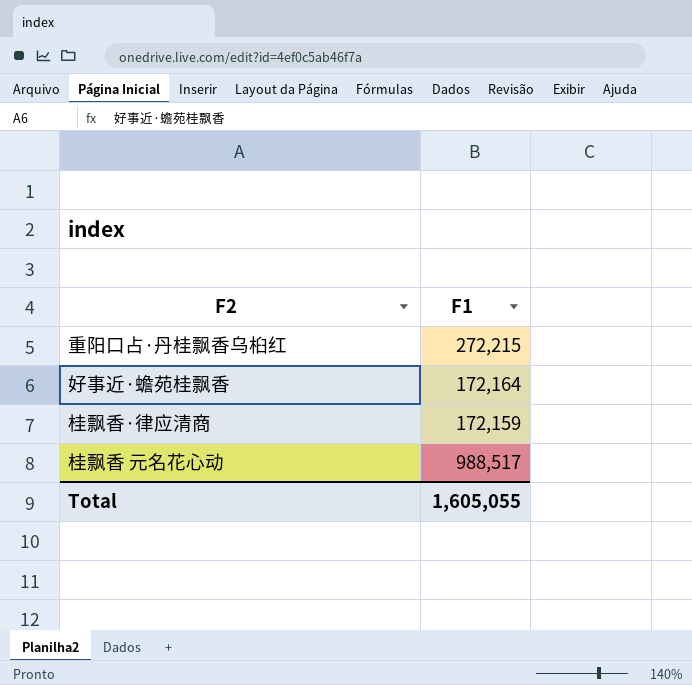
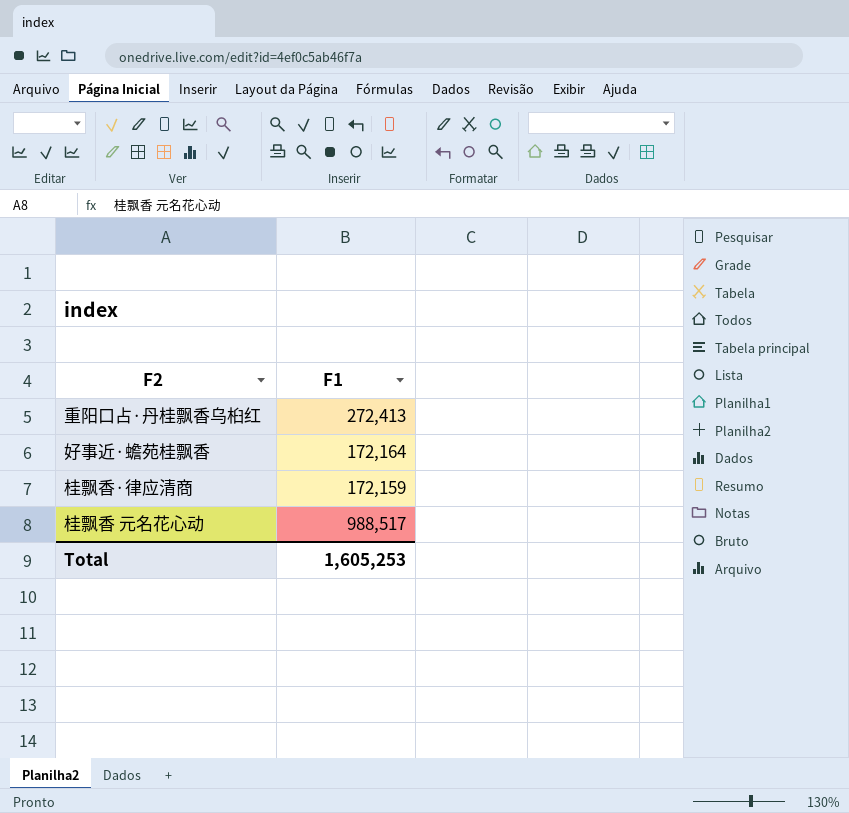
重阳口占·丹桂飘香乌桕红 | F1: 272,215 -> 272,413
Total | F1: 1,605,055 -> 1,605,253

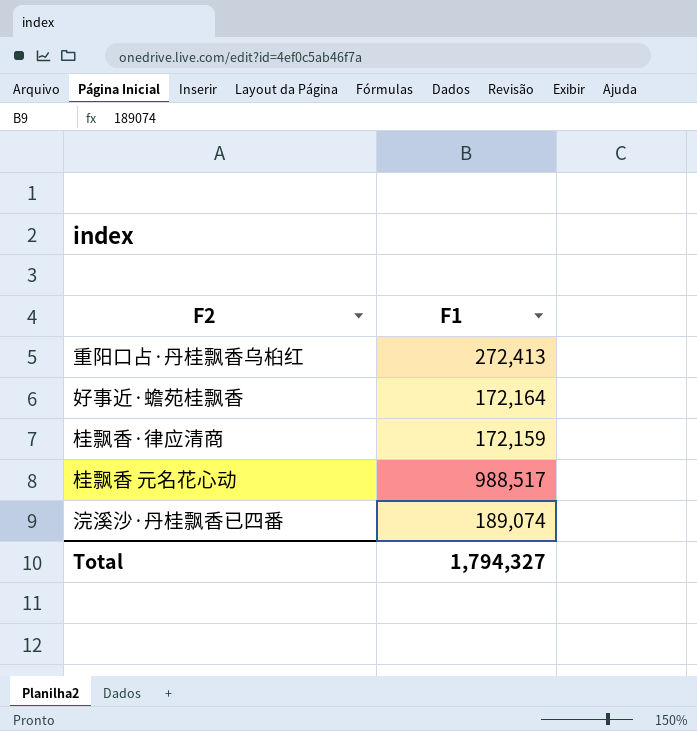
row 浣溪沙·丹桂飘香已四番: none -> 189,074
Total | F1: 1,605,253 -> 1,794,327

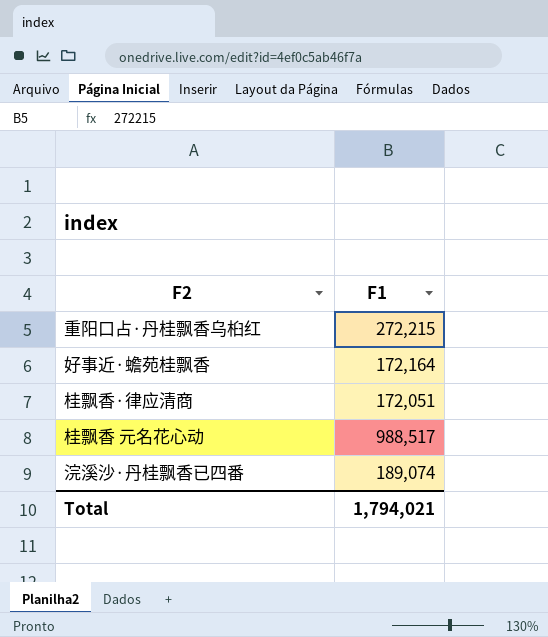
重阳口占·丹桂飘香乌桕红 | F1: 272,413 -> 272,215
桂飘香·律应清商 | F1: 172,159 -> 172,051
Total | F1: 1,794,327 -> 1,794,021

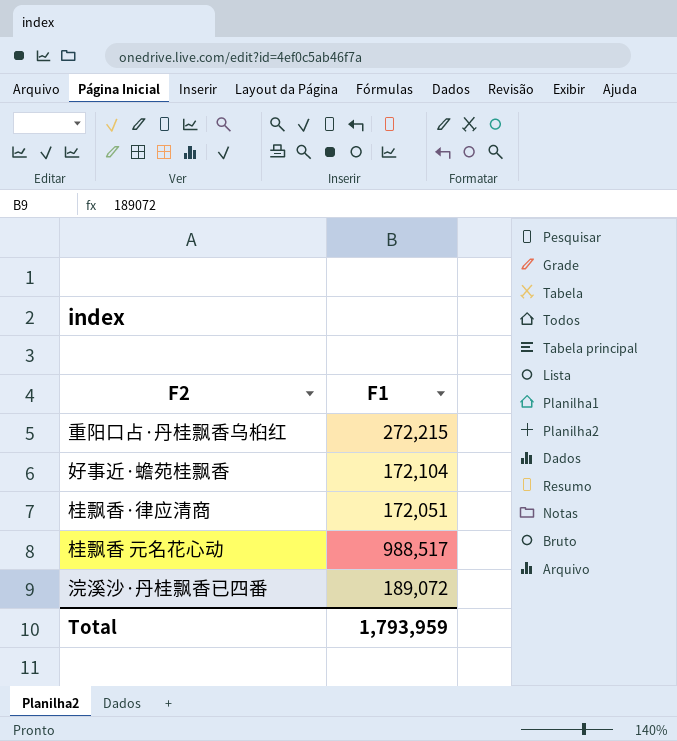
好事近·蟾苑桂飘香 | F1: 172,164 -> 172,104
浣溪沙·丹桂飘香已四番 | F1: 189,074 -> 189,072
Total | F1: 1,794,021 -> 1,793,959

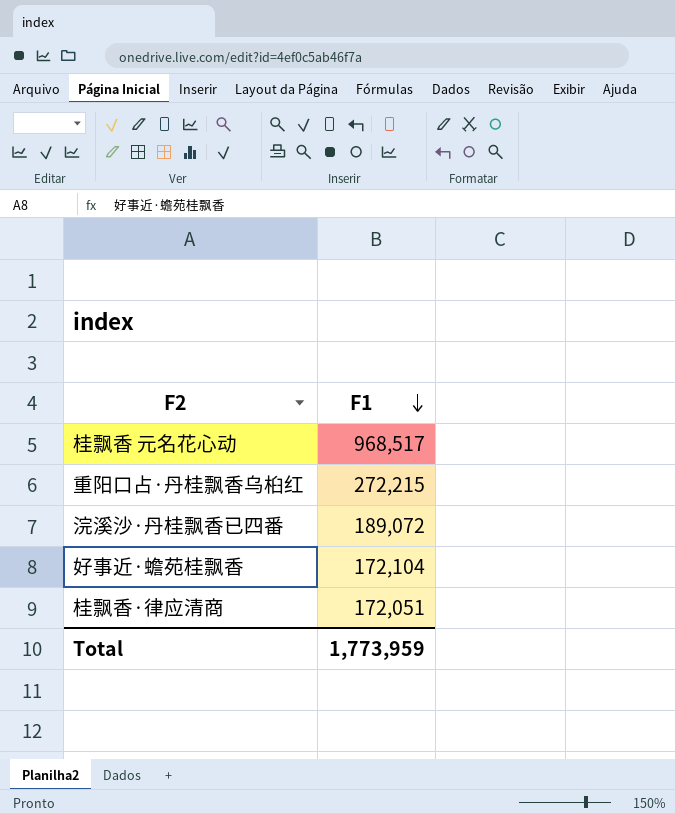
row order: none -> F1 descending
桂飘香 元名花心动 | F1: 988,517 -> 968,517
Total | F1: 1,793,959 -> 1,773,959

